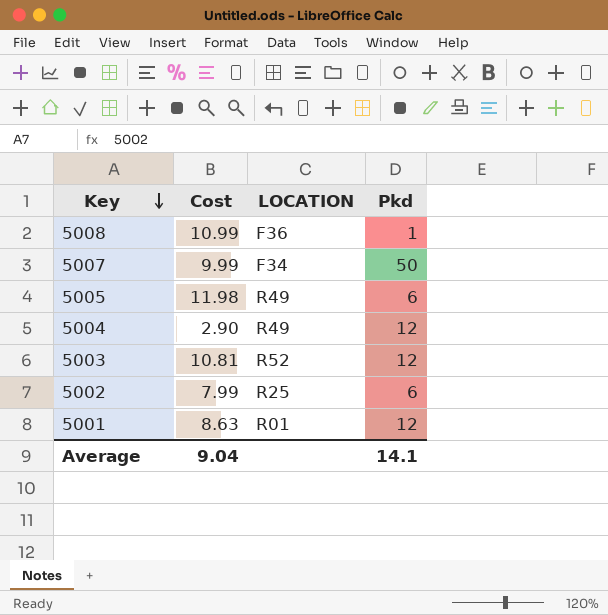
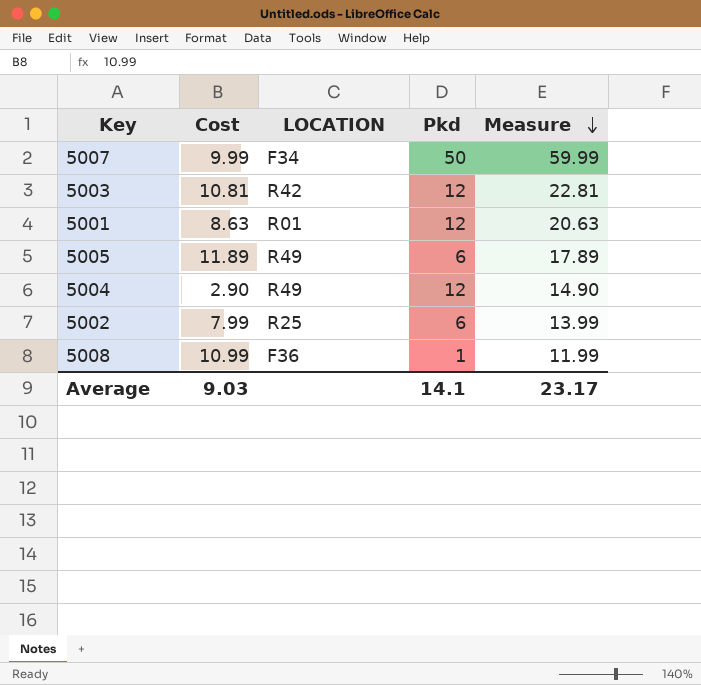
row order: Key descending -> Measure descending
column Measure | formula: none -> [Cost] + [Pkd]
5003 | LOCATION: R52 -> R42
5005 | Cost: 11.98 -> 11.89
Average | Cost: 9.04 -> 9.03

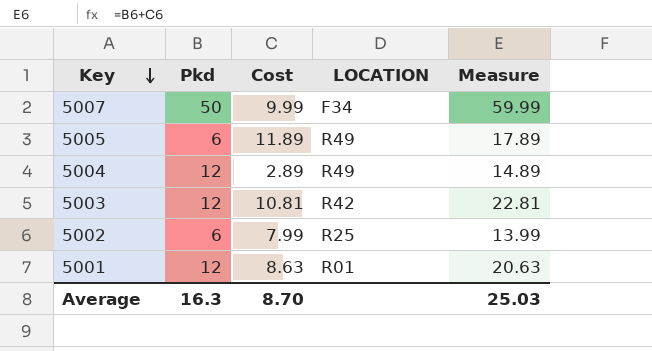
row order: Measure descending -> Key descending
column Pkd | position: 4 -> 2
row 5008: 10.99 | F36 | 1 | 11.99 -> none
5004 | Cost: 2.90 -> 2.89
5004 | Measure: 14.90 -> 14.89
Average | Pkd: 14.1 -> 16.3
Average | Cost: 9.03 -> 8.70
Average | Measure: 23.17 -> 25.03

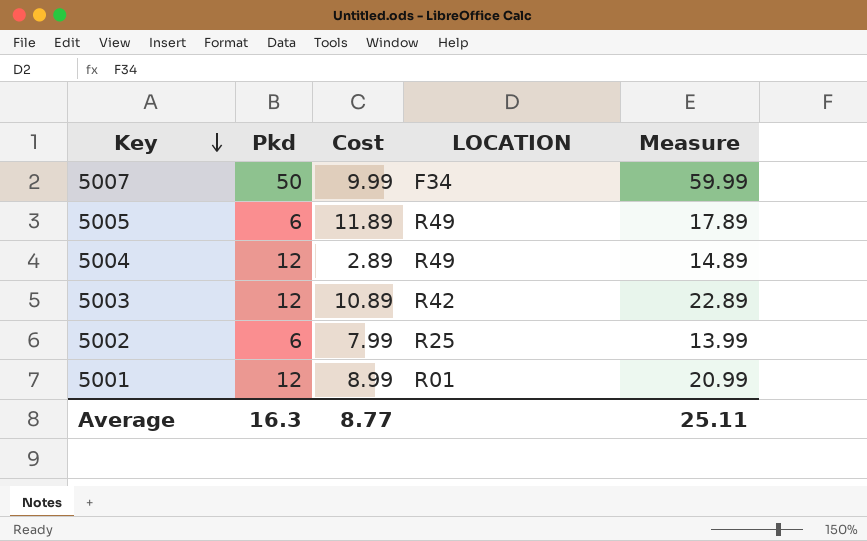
5003 | Cost: 10.81 -> 10.89
5003 | Measure: 22.81 -> 22.89
5001 | Cost: 8.63 -> 8.99
5001 | Measure: 20.63 -> 20.99
Average | Cost: 8.70 -> 8.77
Average | Measure: 25.03 -> 25.11

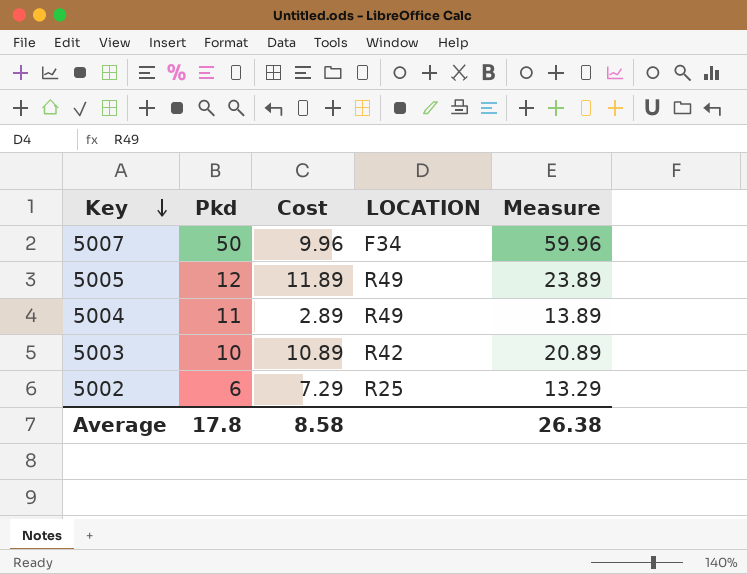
row 5001: 12 | 8.99 | R01 | 20.99 -> none
5007 | Cost: 9.99 -> 9.96
5007 | Measure: 59.99 -> 59.96
5005 | Pkd: 6 -> 12
5005 | Measure: 17.89 -> 23.89
5004 | Pkd: 12 -> 11
5004 | Measure: 14.89 -> 13.89
5003 | Pkd: 12 -> 10
5003 | Measure: 22.89 -> 20.89
5002 | Cost: 7.99 -> 7.29
5002 | Measure: 13.99 -> 13.29
Average | Pkd: 16.3 -> 17.8
Average | Cost: 8.77 -> 8.58
Average | Measure: 25.11 -> 26.38

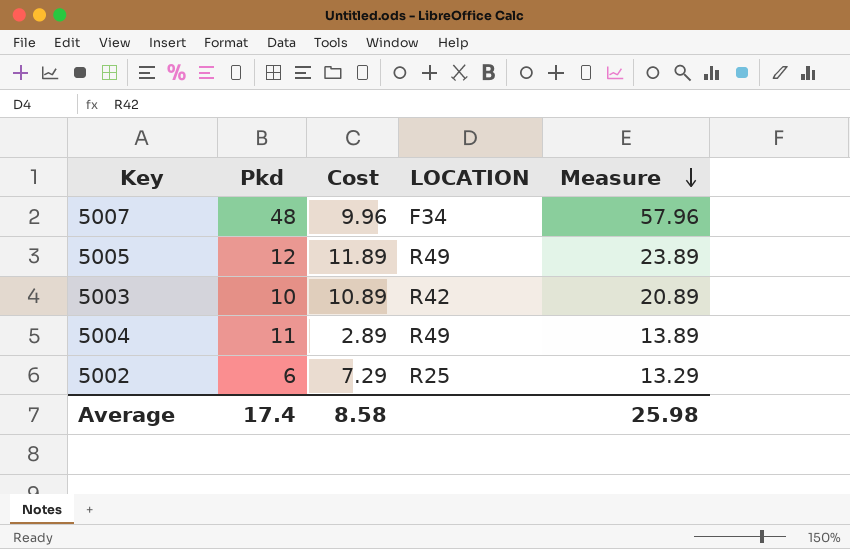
row order: Key descending -> Measure descending
5007 | Pkd: 50 -> 48
5007 | Measure: 59.96 -> 57.96
Average | Pkd: 17.8 -> 17.4
Average | Measure: 26.38 -> 25.98

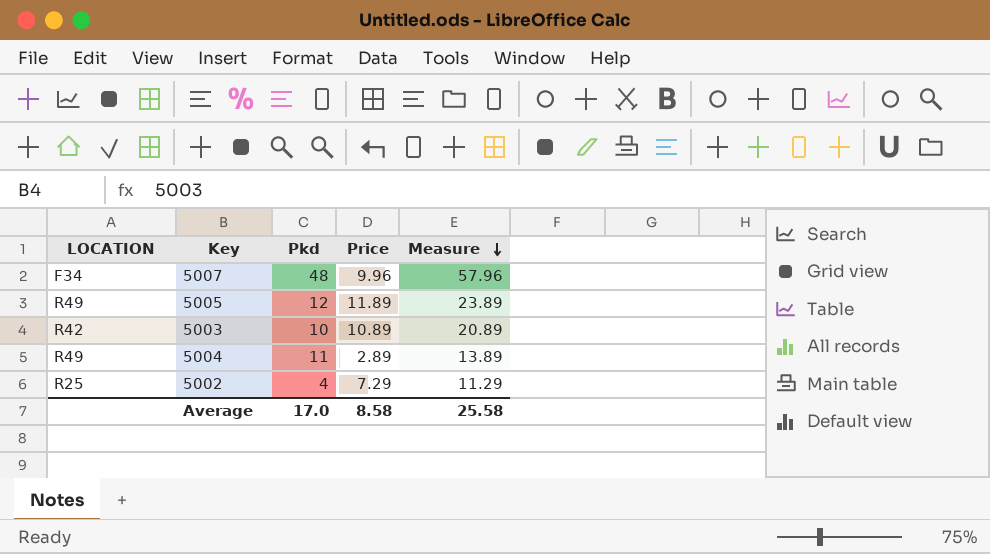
column LOCATION | position: 4 -> 1
column name: Cost -> Price
5002 | Pkd: 6 -> 4
5002 | Measure: 13.29 -> 11.29
Average | Pkd: 17.4 -> 17.0
Average | Measure: 25.98 -> 25.58

